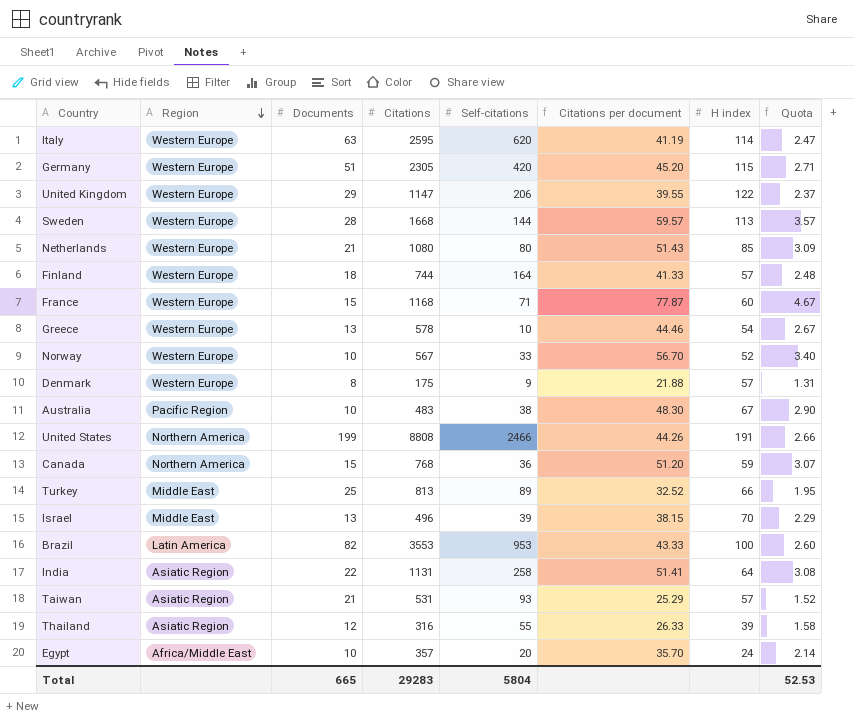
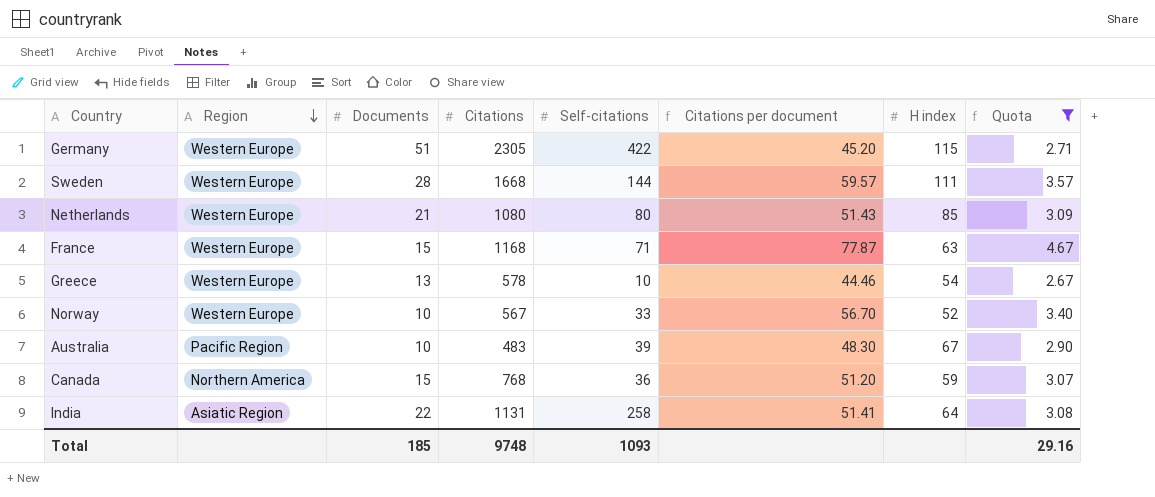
filter: none -> Quota >= 2.67
Germany | Self-citations: 420 -> 422
Sweden | H index: 113 -> 111
France | H index: 60 -> 63
Australia | Self-citations: 38 -> 39
Total | Documents: 665 -> 185
Total | Citations: 29283 -> 9748
Total | Self-citations: 5804 -> 1093
Total | Quota: 52.53 -> 29.16

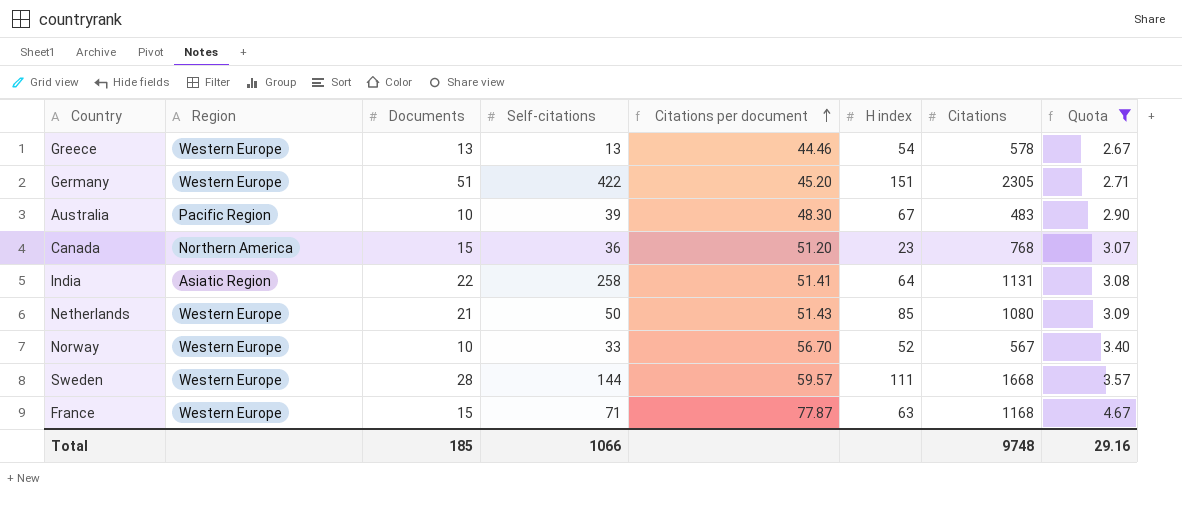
row order: Region descending -> Citations per document ascending
column Citations | position: 4 -> 7
Greece | Self-citations: 10 -> 13
Germany | H index: 115 -> 151
Canada | H index: 59 -> 23
Netherlands | Self-citations: 80 -> 50
Total | Self-citations: 1093 -> 1066

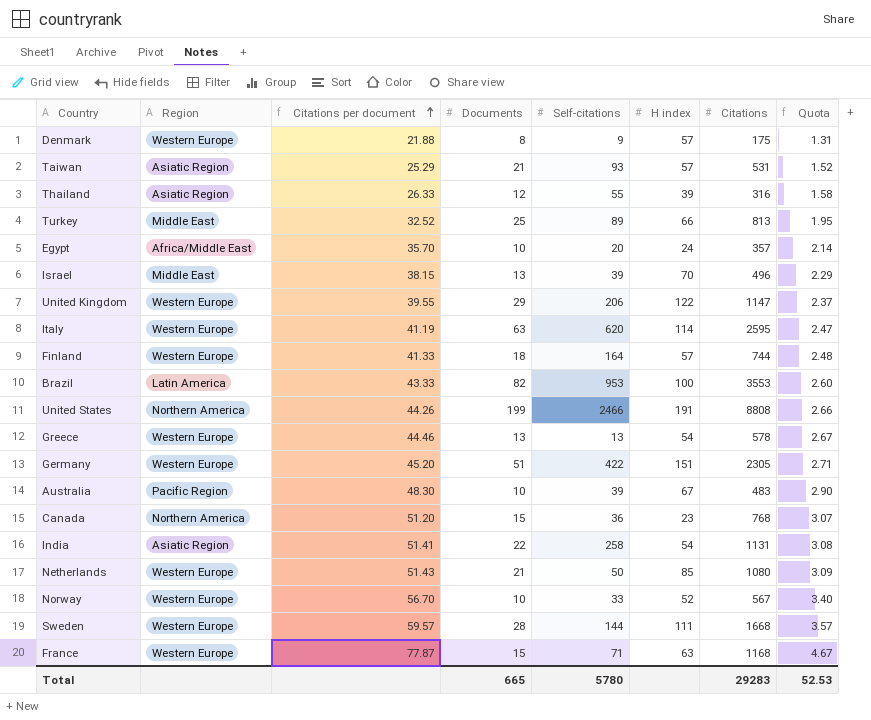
filter: Quota >= 2.67 -> none
column Citations per document | position: 5 -> 3
India | H index: 64 -> 54
Total | Documents: 185 -> 665
Total | Self-citations: 1066 -> 5780
Total | Citations: 9748 -> 29283
Total | Quota: 29.16 -> 52.53

